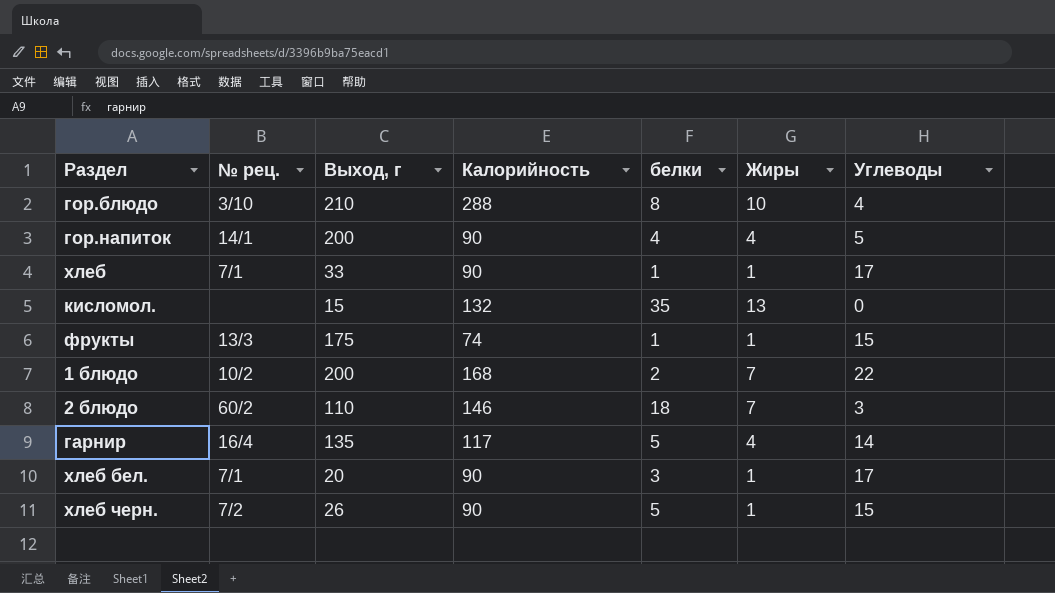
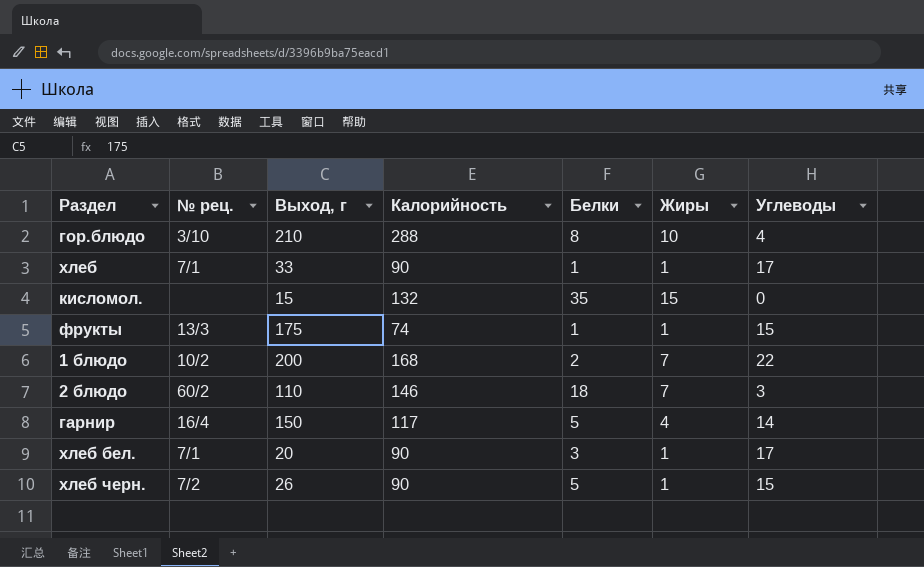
column name: белки -> Белки
row гор.напиток: 14/1 | 200 | 90 | 4 | 4 | 5 -> none
кисломол. | Жиры: 13 -> 15
гарнир | Выход, г: 135 -> 150

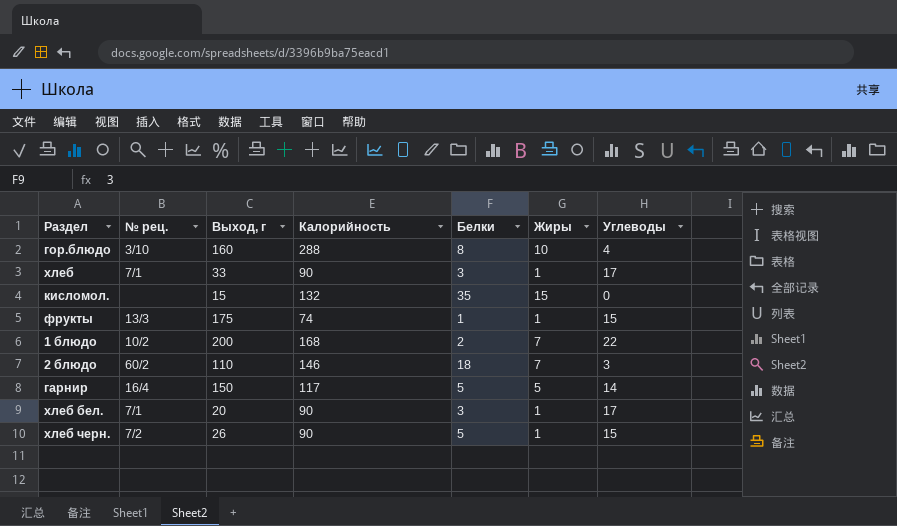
гор.блюдо | Выход, г: 210 -> 160
хлеб | Белки: 1 -> 3
гарнир | Жиры: 4 -> 5

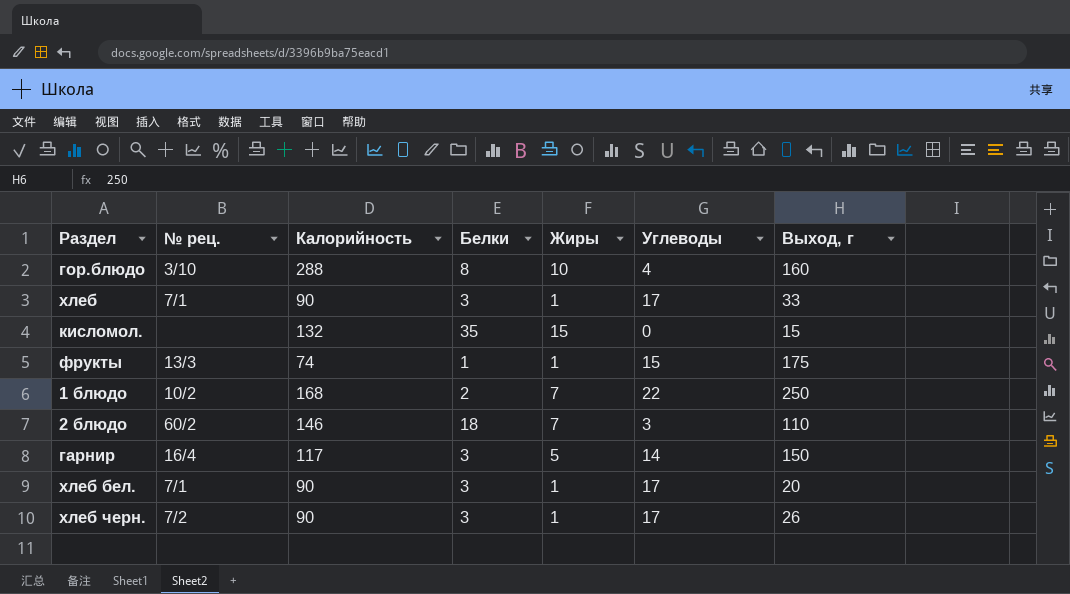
column Выход, г | position: 3 -> 7
1 блюдо | Выход, г: 200 -> 250
гарнир | Белки: 5 -> 3
хлеб черн. | Белки: 5 -> 3
хлеб черн. | Углеводы: 15 -> 17

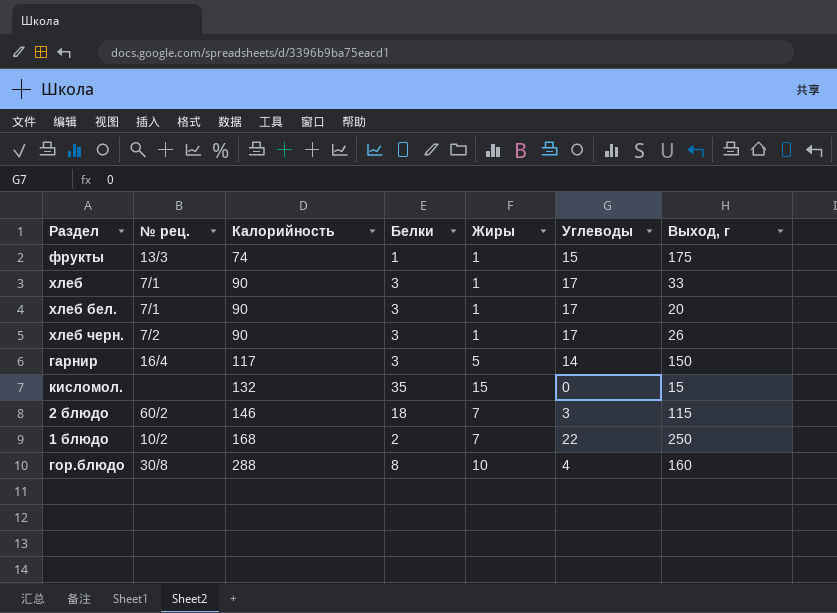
row order: none -> Калорийность ascending
2 блюдо | Выход, г: 110 -> 115
гор.блюдо | № рец.: 3/10 -> 30/8

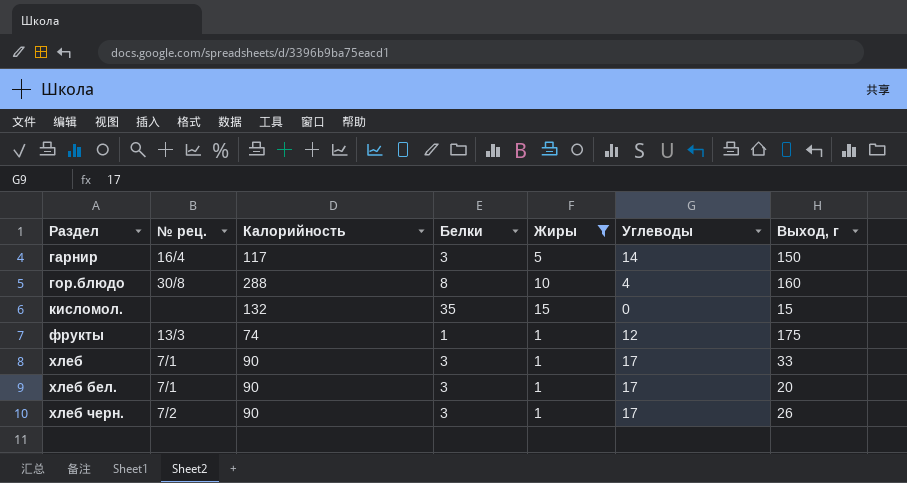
filter: none -> Жиры != 7
row order: Калорийность ascending -> Раздел ascending
фрукты | Углеводы: 15 -> 12

